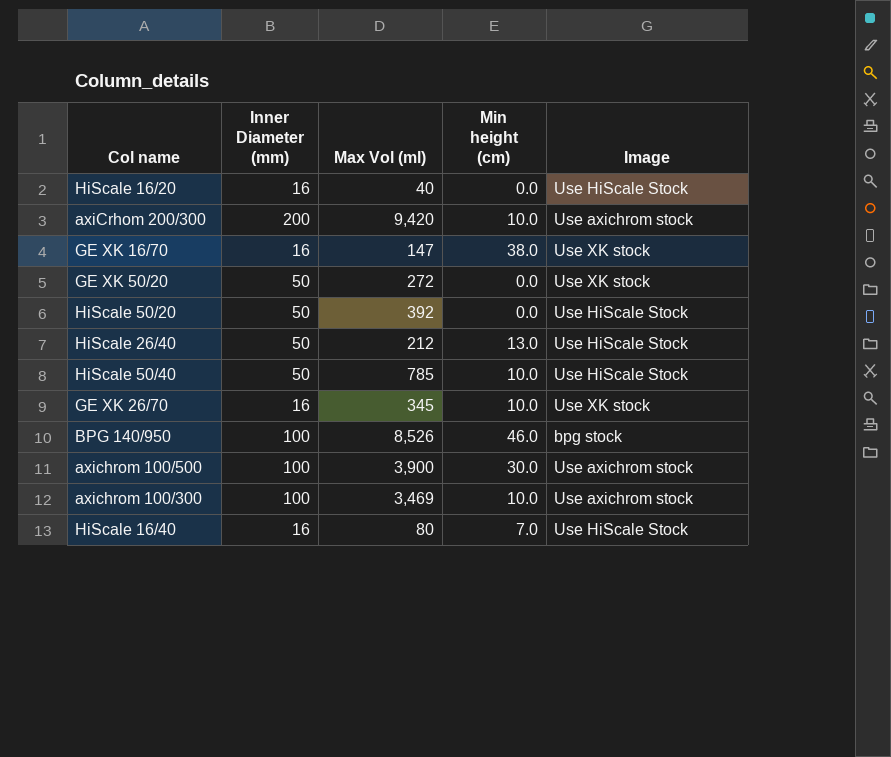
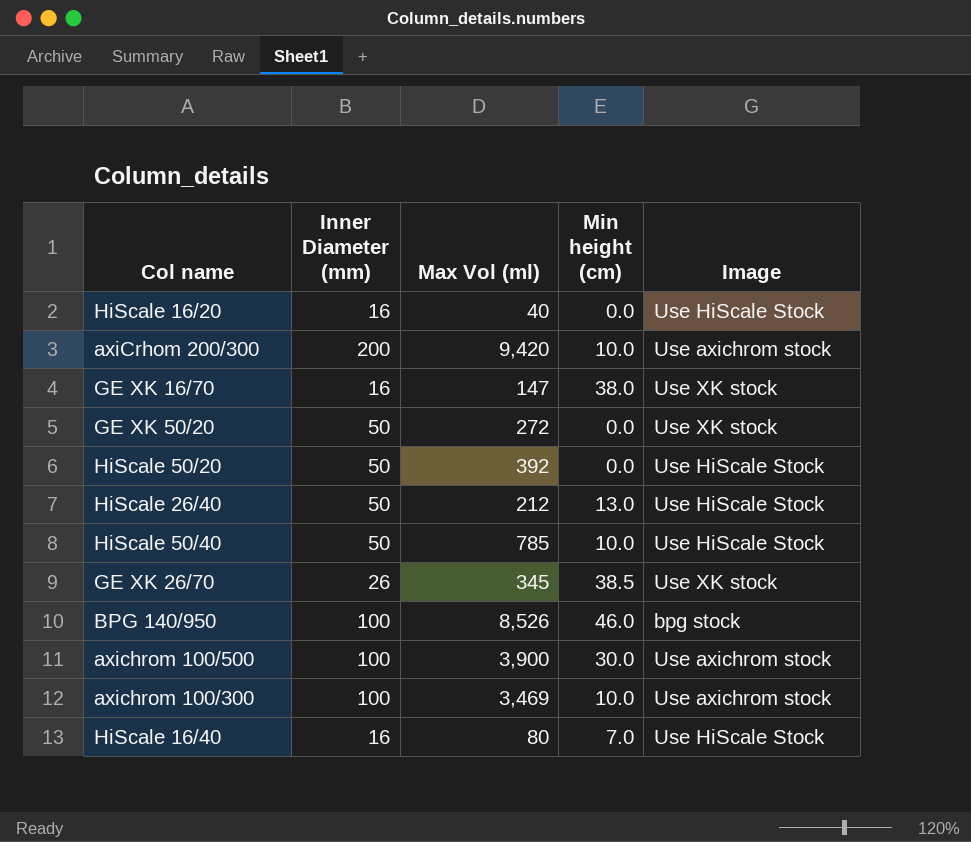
GE XK 26/70 | Inner Diameter (mm): 16 -> 26
GE XK 26/70 | Min height (cm): 10.0 -> 38.5

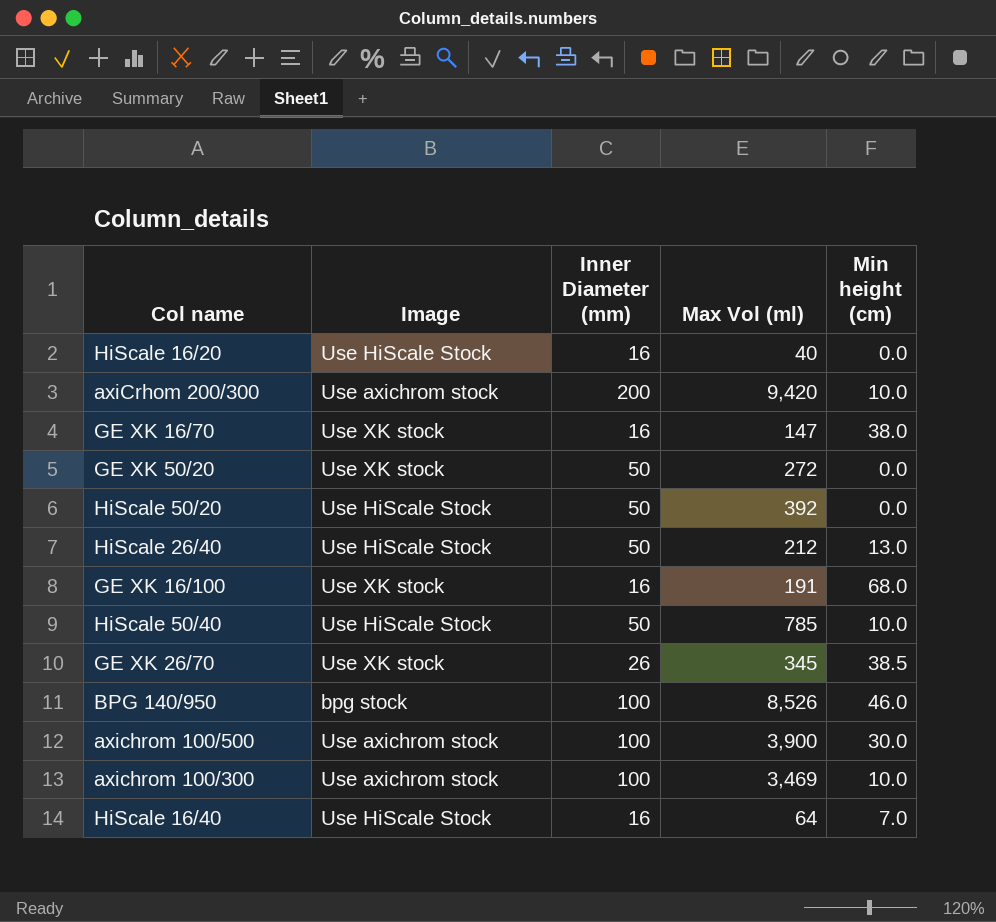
column Image | position: 5 -> 2
row GE XK 16/100: none -> Use XK stock | 16 | 191 | 68.0
HiScale 16/40 | Max Vol (ml): 80 -> 64

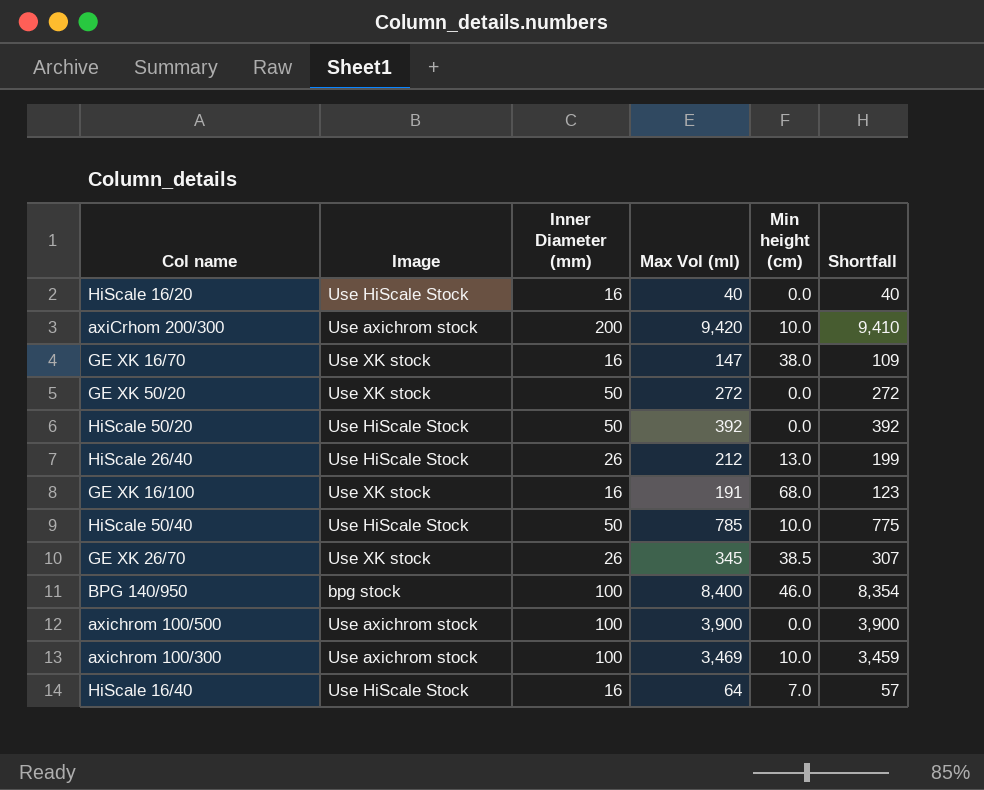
column Shortfall | formula: none -> [Max Vol (ml)] - [Min height (cm)]
HiScale 26/40 | Inner Diameter (mm): 50 -> 26
BPG 140/950 | Max Vol (ml): 8,526 -> 8,400
axichrom 100/500 | Min height (cm): 30.0 -> 0.0

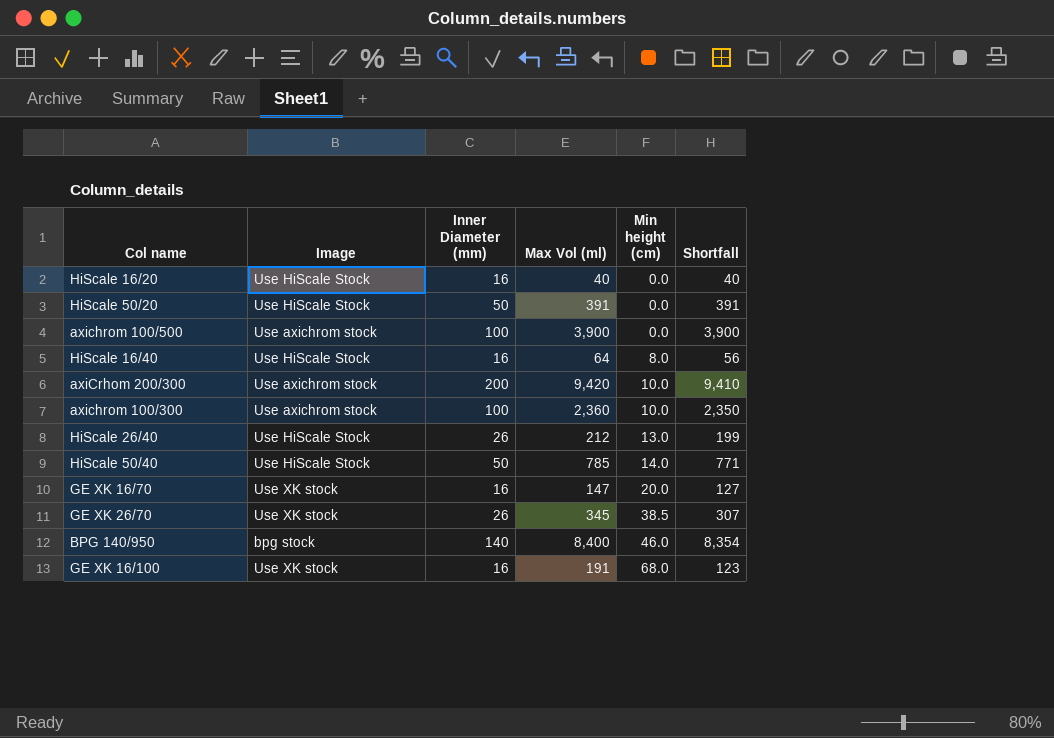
row order: none -> Min height (cm) ascending
row GE XK 50/20: Use XK stock | 50 | 272 | 0.0 | 272 -> none
HiScale 50/20 | Max Vol (ml): 392 -> 391
HiScale 50/20 | Shortfall: 392 -> 391
HiScale 16/40 | Min height (cm): 7.0 -> 8.0
HiScale 16/40 | Shortfall: 57 -> 56
axichrom 100/300 | Max Vol (ml): 3,469 -> 2,360
axichrom 100/300 | Shortfall: 3,459 -> 2,350
HiScale 50/40 | Min height (cm): 10.0 -> 14.0
HiScale 50/40 | Shortfall: 775 -> 771
GE XK 16/70 | Min height (cm): 38.0 -> 20.0
GE XK 16/70 | Shortfall: 109 -> 127
BPG 140/950 | Inner Diameter (mm): 100 -> 140

